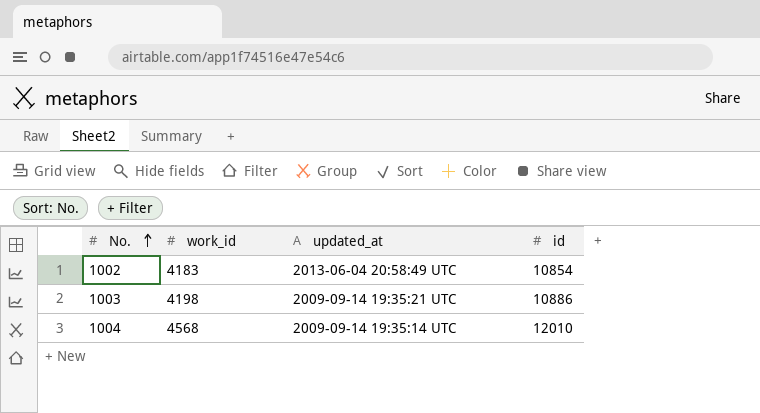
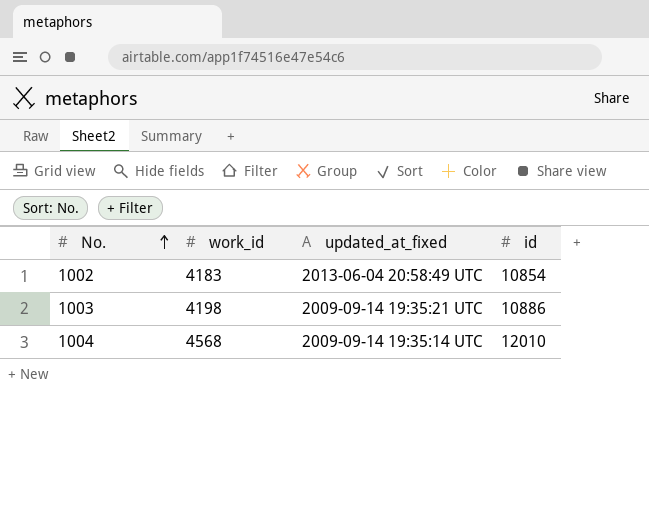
column name: updated_at -> updated_at_fixed

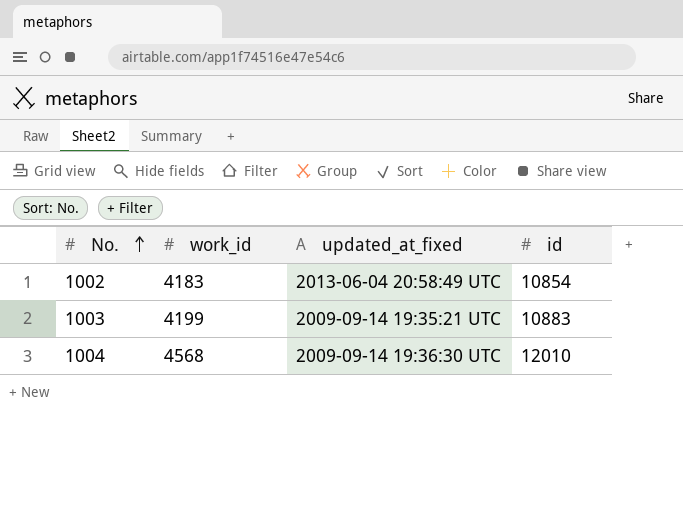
1003 | work_id: 4198 -> 4199
1003 | id: 10886 -> 10883
1004 | updated_at_fixed: 2009-09-14 19:35:14 UTC -> 2009-09-14 19:36:30 UTC

